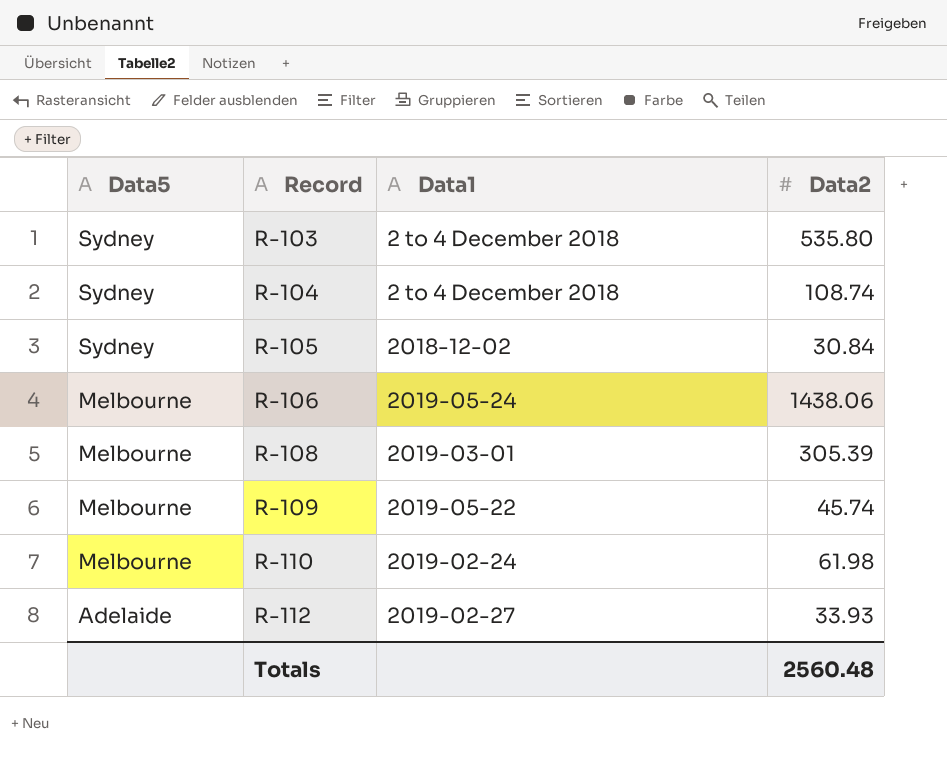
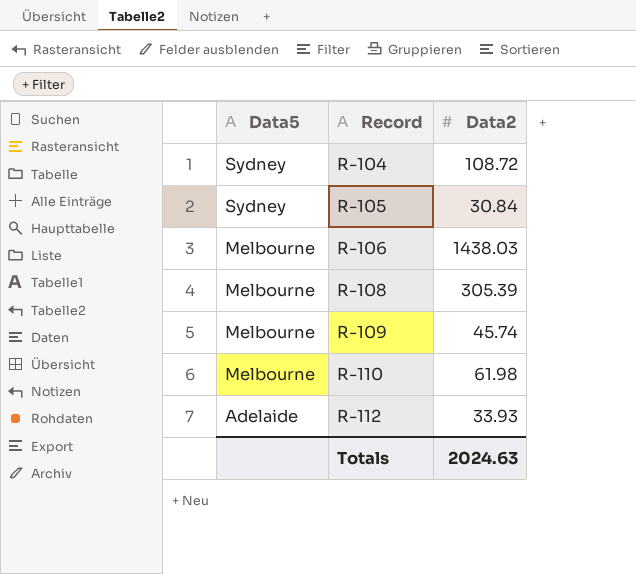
column Data1 | position: 3 -> none
row R-103: Sydney | 2 to 4 December 2018 | 535.80 -> none
R-104 | Data2: 108.74 -> 108.72
R-106 | Data2: 1438.06 -> 1438.03
Totals | Data2: 2560.48 -> 2024.63

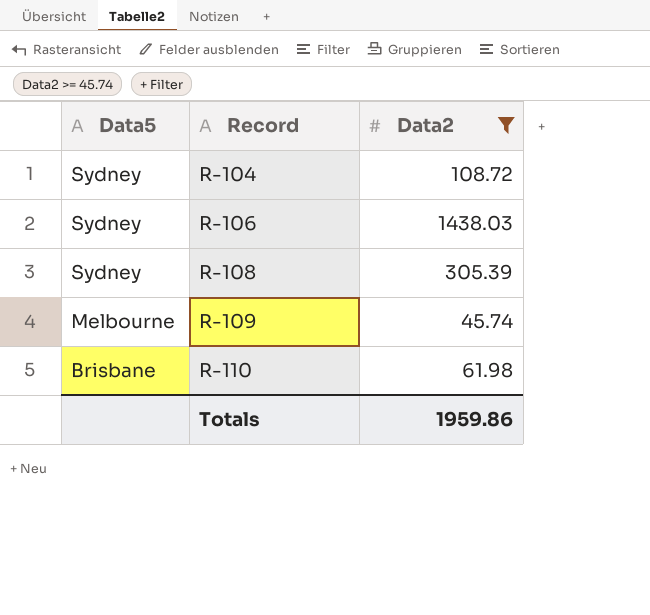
filter: none -> Data2 >= 45.74
R-106 | Data5: Melbourne -> Sydney
R-108 | Data5: Melbourne -> Sydney
R-110 | Data5: Melbourne -> Brisbane
Totals | Data2: 2024.63 -> 1959.86

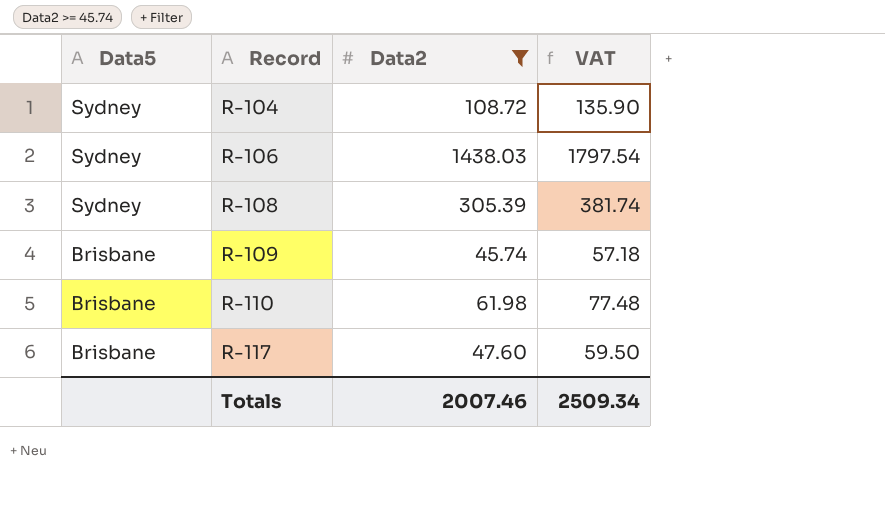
column VAT | formula: none -> [Data2] * 1.25
R-109 | Data5: Melbourne -> Brisbane
row R-117: none -> Brisbane | 47.60 | 59.50
Totals | Data2: 1959.86 -> 2007.46

